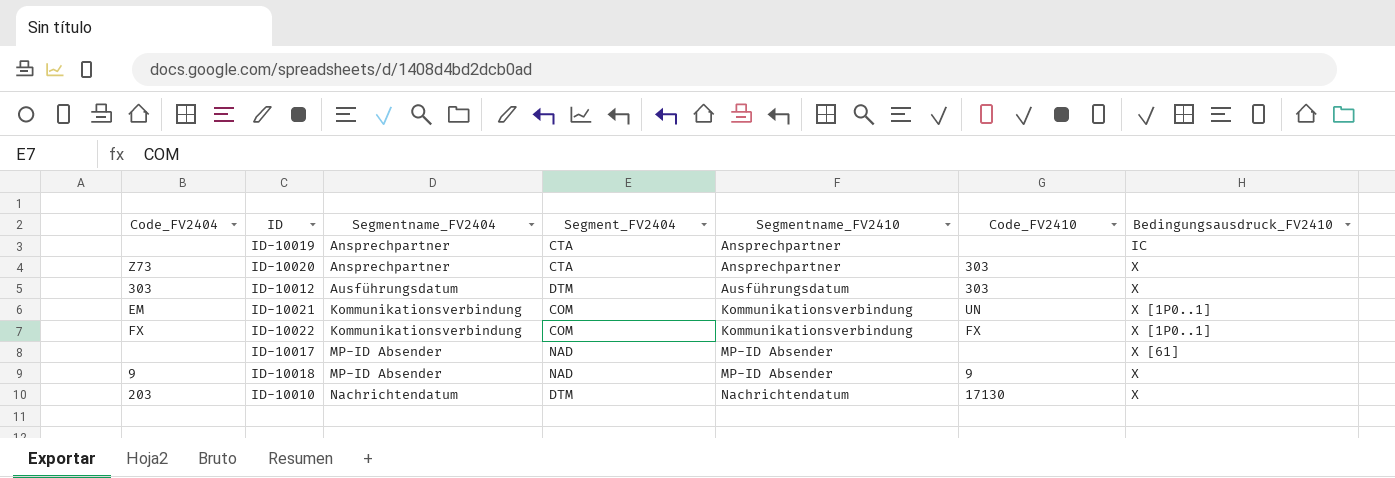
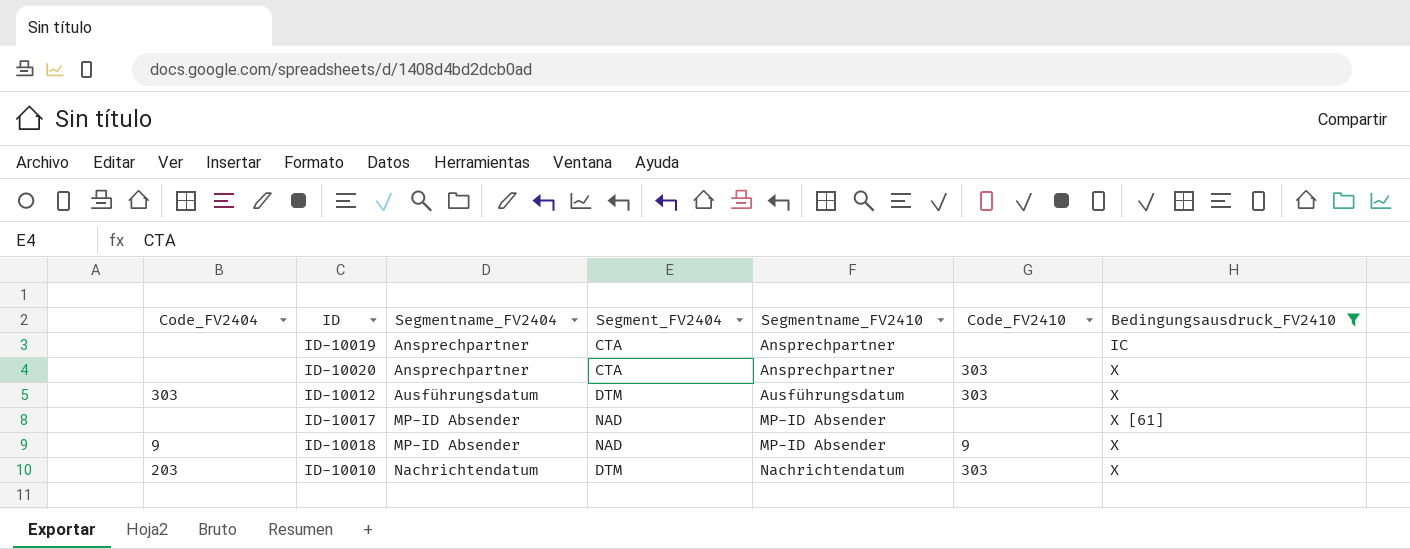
filter: none -> Bedingungsausdruck_FV2410 != X [1P0..1]
ID-10020 | Code_FV2404: Z73 -> none
ID-10010 | Code_FV2410: 17130 -> 303

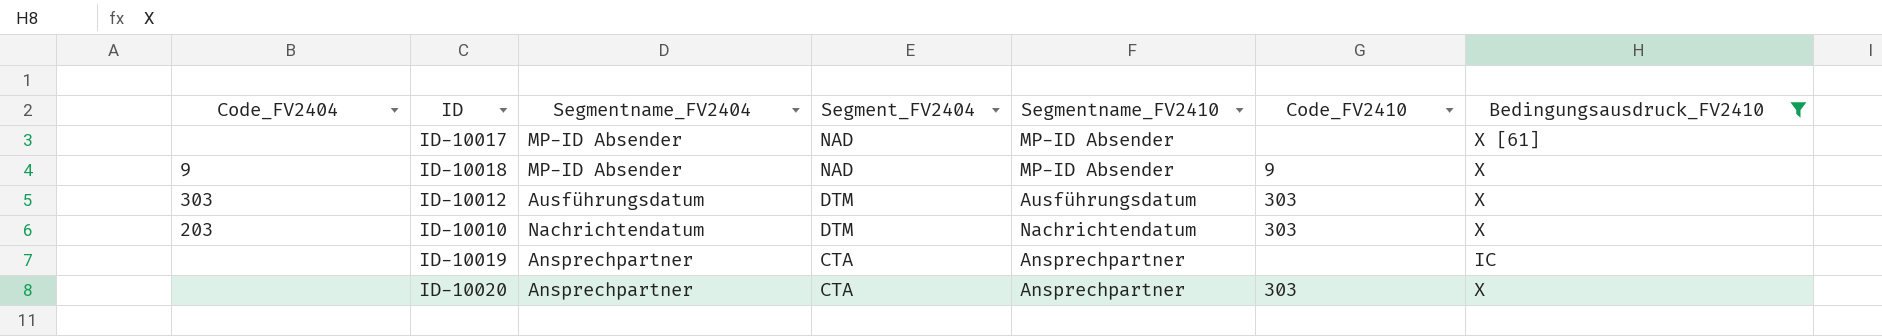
row order: Segmentname_FV2404 ascending -> Segment_FV2404 descending

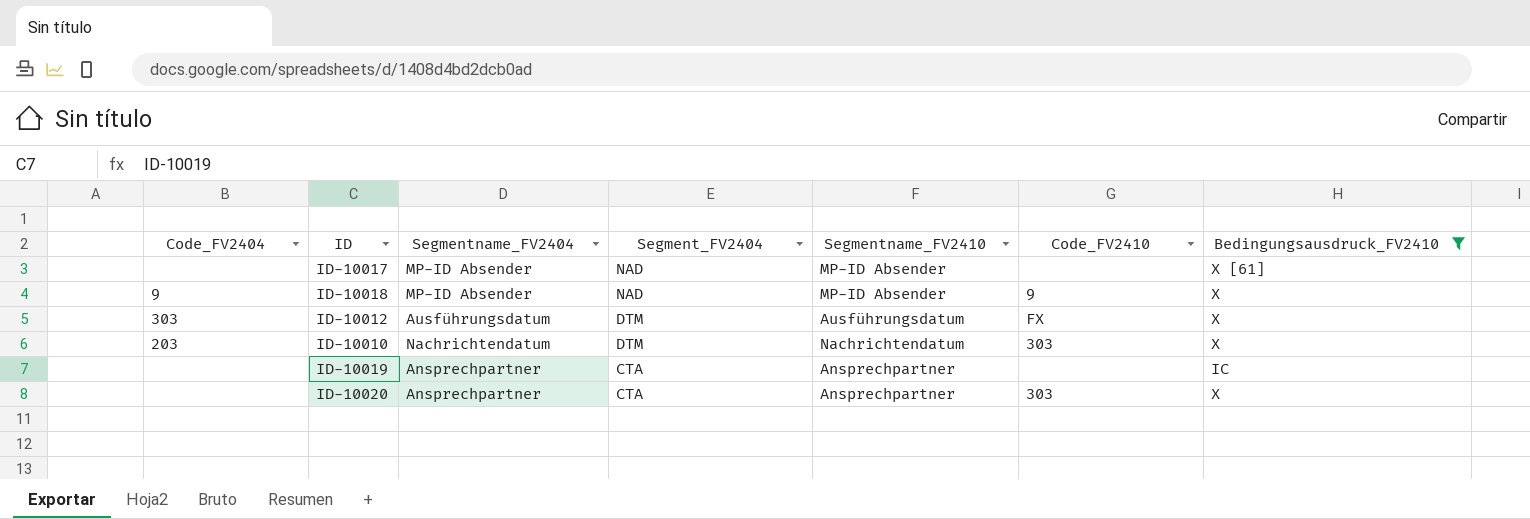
ID-10012 | Code_FV2410: 303 -> FX

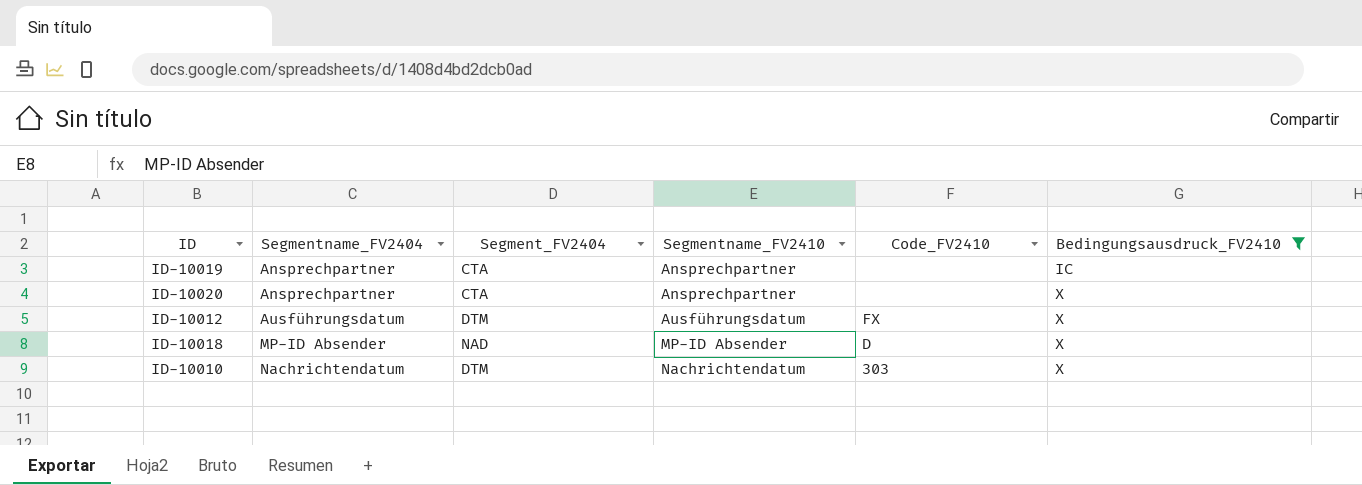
row order: Segment_FV2404 descending -> Segmentname_FV2404 ascending
column Code_FV2404 | position: 1 -> none
row ID-10017: none | MP-ID Absender | NAD | MP-ID Absender | none | X [61] -> none
ID-10020 | Code_FV2410: 303 -> none
ID-10018 | Code_FV2410: 9 -> D

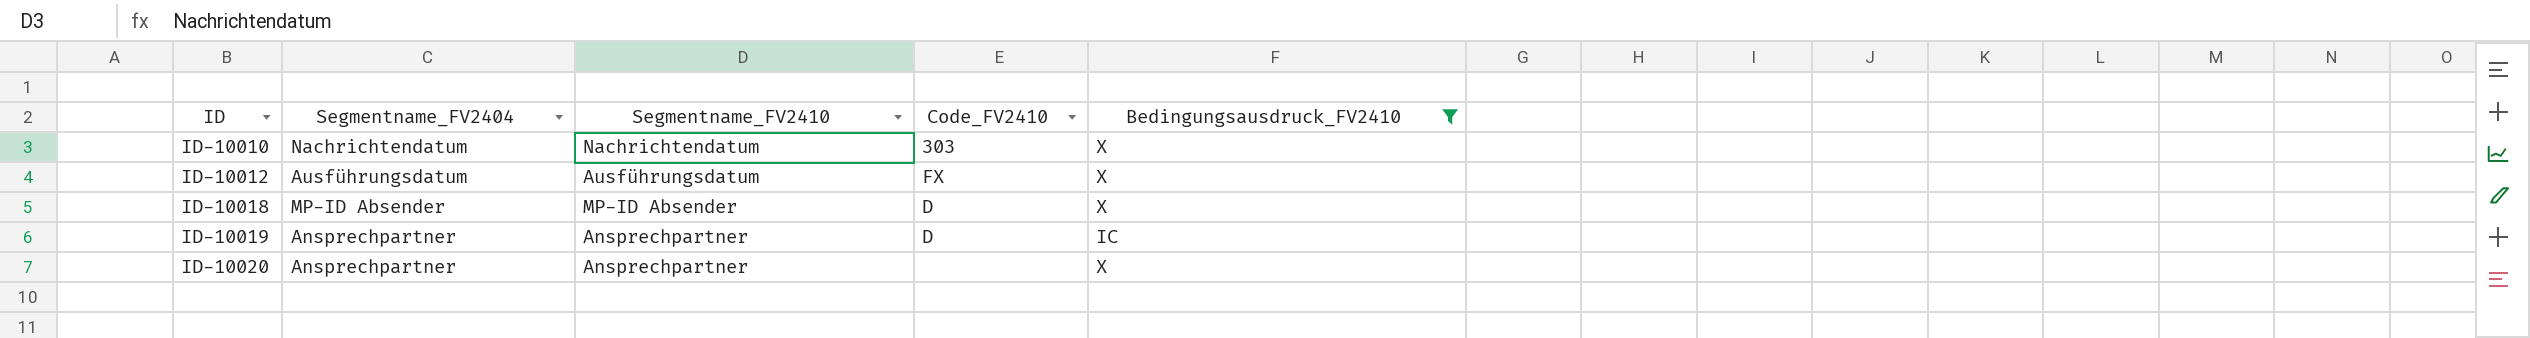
row order: Segmentname_FV2404 ascending -> ID ascending
column Segment_FV2404 | position: 3 -> none
ID-10019 | Code_FV2410: none -> D

